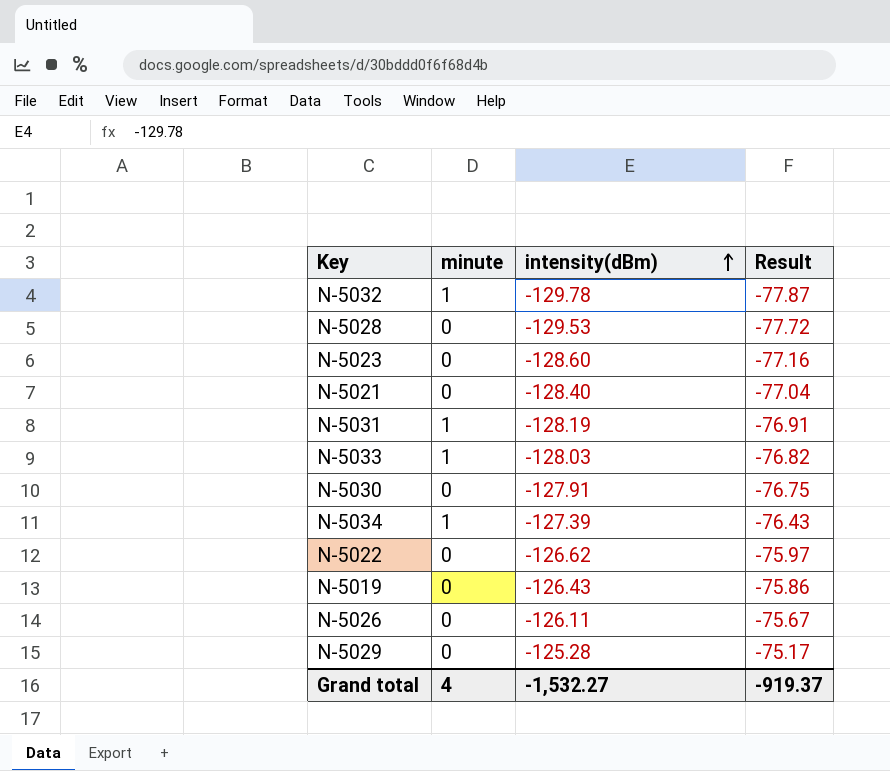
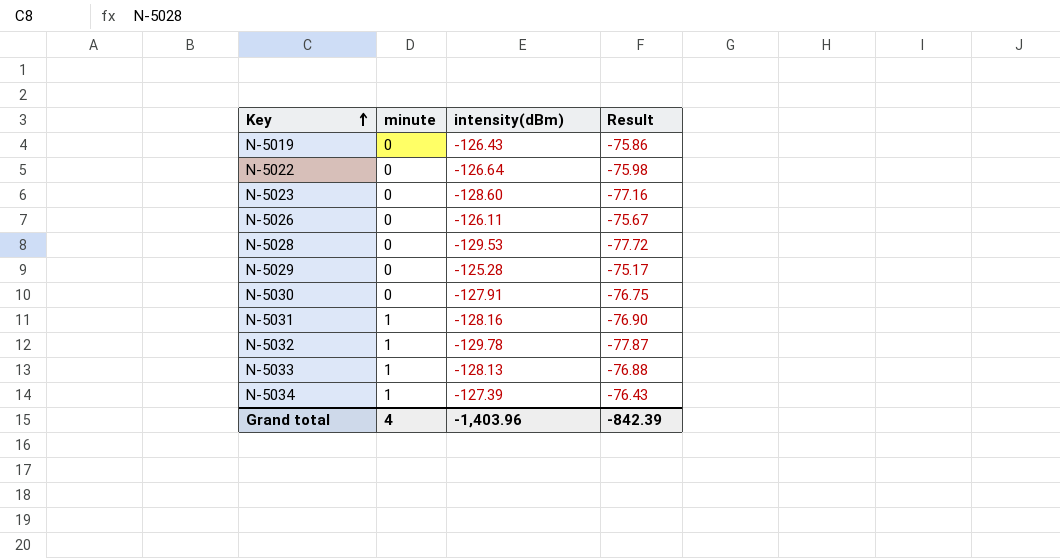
row order: intensity(dBm) ascending -> Key ascending
row N-5021: 0 | -128.40 | -77.04 -> none
N-5022 | intensity(dBm): -126.62 -> -126.64
N-5022 | Result: -75.97 -> -75.98
N-5031 | intensity(dBm): -128.19 -> -128.16
N-5031 | Result: -76.91 -> -76.90
N-5033 | intensity(dBm): -128.03 -> -128.13
N-5033 | Result: -76.82 -> -76.88
Grand total | intensity(dBm): -1,532.27 -> -1,403.96
Grand total | Result: -919.37 -> -842.39

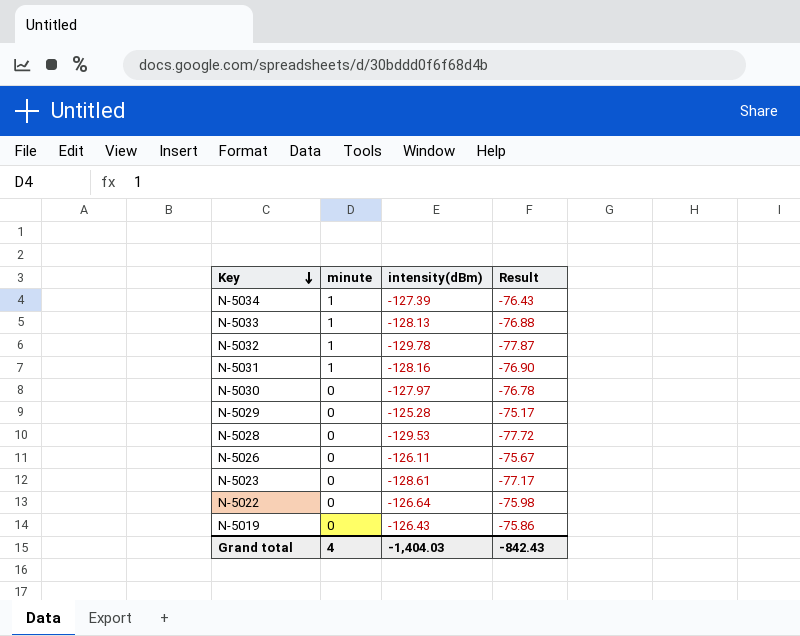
row order: Key ascending -> Key descending
N-5030 | intensity(dBm): -127.91 -> -127.97
N-5030 | Result: -76.75 -> -76.78
N-5023 | intensity(dBm): -128.60 -> -128.61
N-5023 | Result: -77.16 -> -77.17
Grand total | intensity(dBm): -1,403.96 -> -1,404.03
Grand total | Result: -842.39 -> -842.43

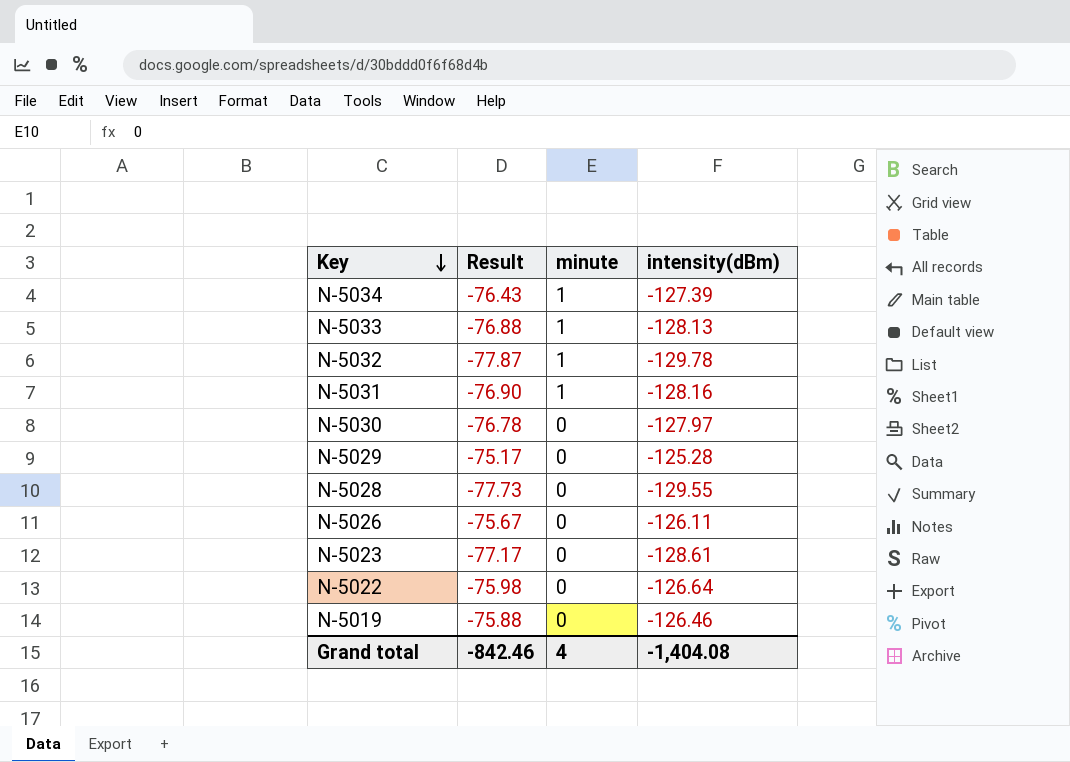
column Result | position: 4 -> 2
N-5028 | Result: -77.72 -> -77.73
N-5028 | intensity(dBm): -129.53 -> -129.55
N-5019 | Result: -75.86 -> -75.88
N-5019 | intensity(dBm): -126.43 -> -126.46
Grand total | Result: -842.43 -> -842.46
Grand total | intensity(dBm): -1,404.03 -> -1,404.08

